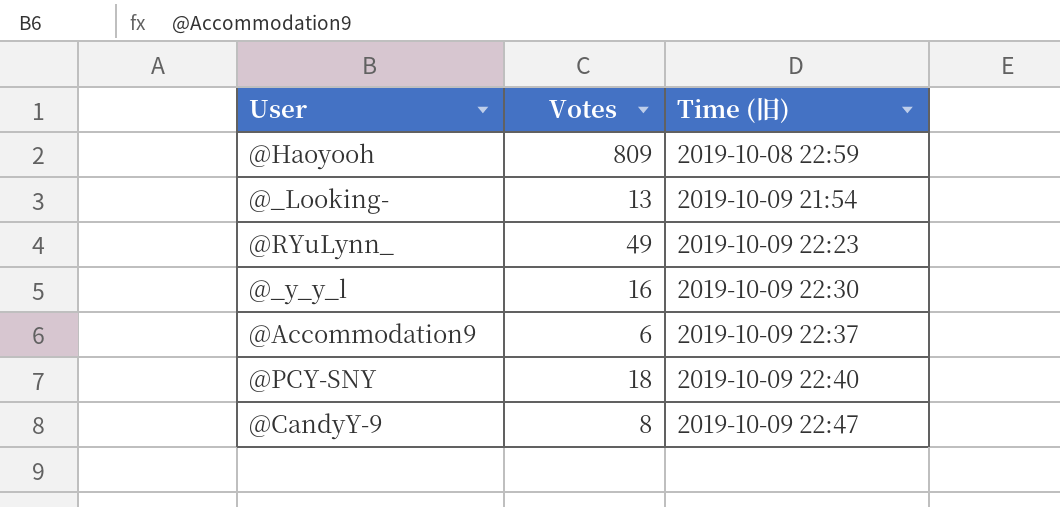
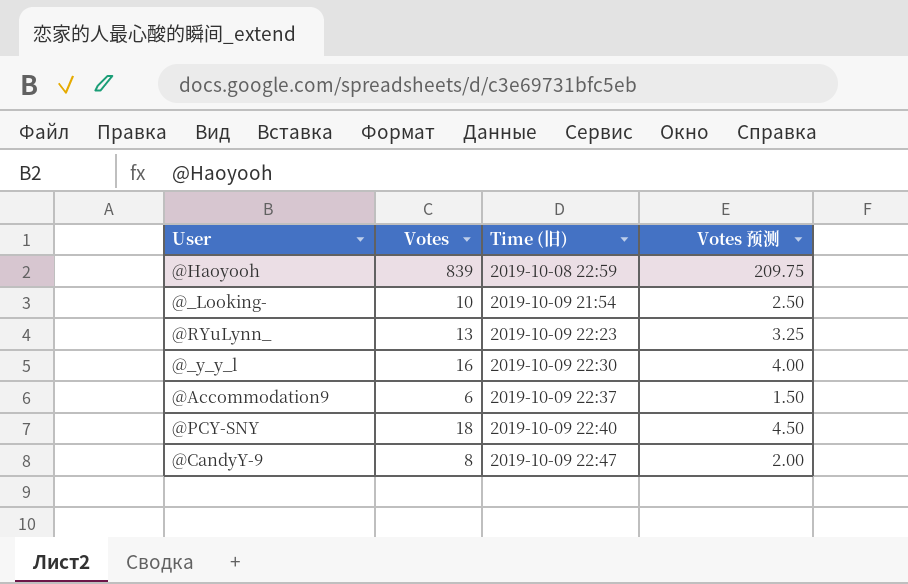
column Votes 预测 | formula: none -> [Votes] * 0.25
@Haoyooh | Votes: 809 -> 839
@_Looking- | Votes: 13 -> 10
@RYuLynn_ | Votes: 49 -> 13

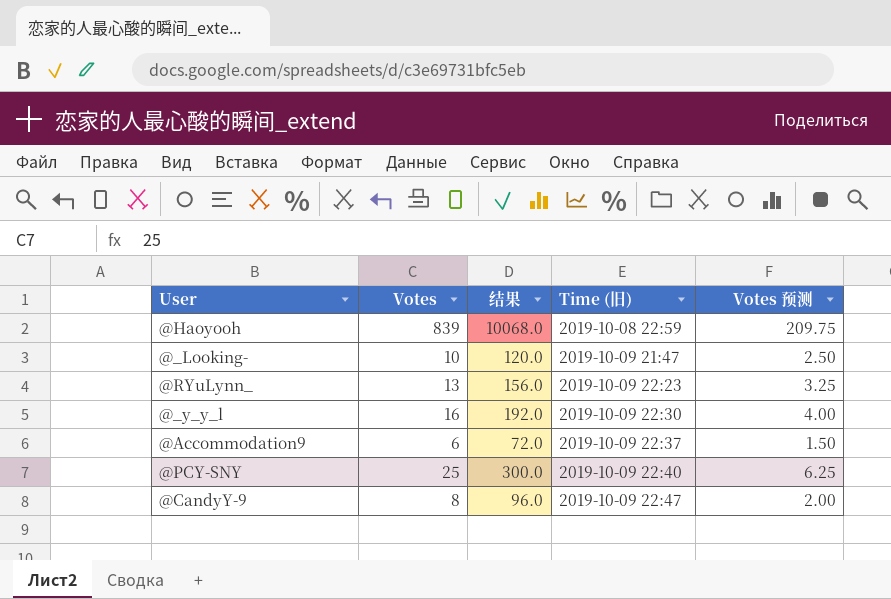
column 结果 | formula: none -> [Votes] * 12
@_Looking- | Time (旧): 2019-10-09 21:54 -> 2019-10-09 21:47
@PCY-SNY | Votes: 18 -> 25
@PCY-SNY | Votes 预测: 4.50 -> 6.25

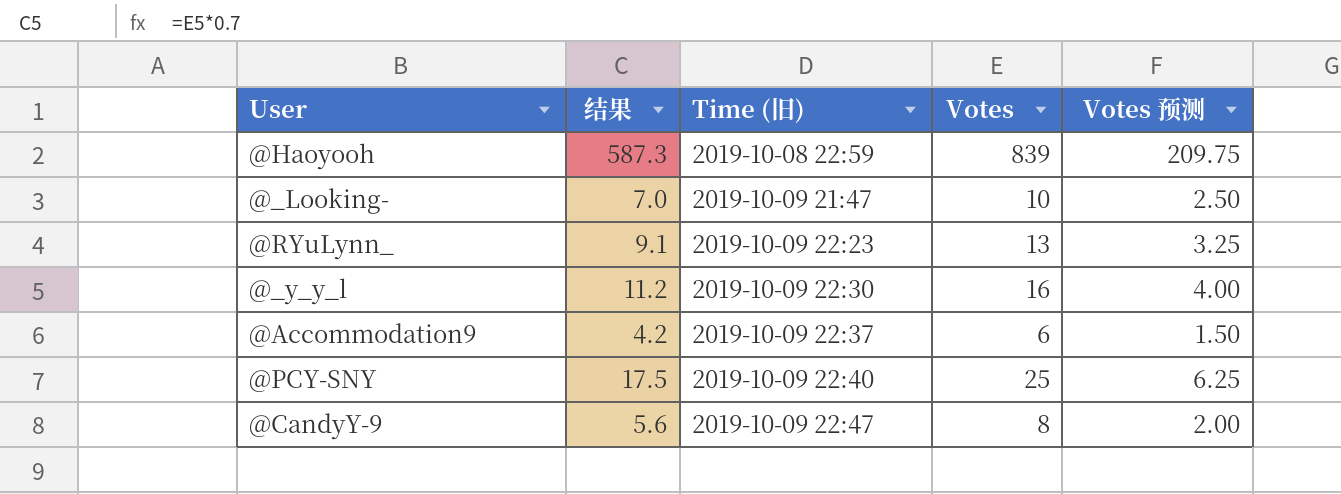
column 结果 | formula: [Votes] * 12 -> [Votes] * 0.7
column Votes | position: 2 -> 4

